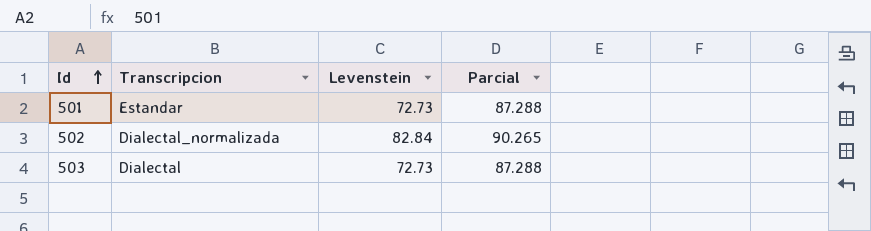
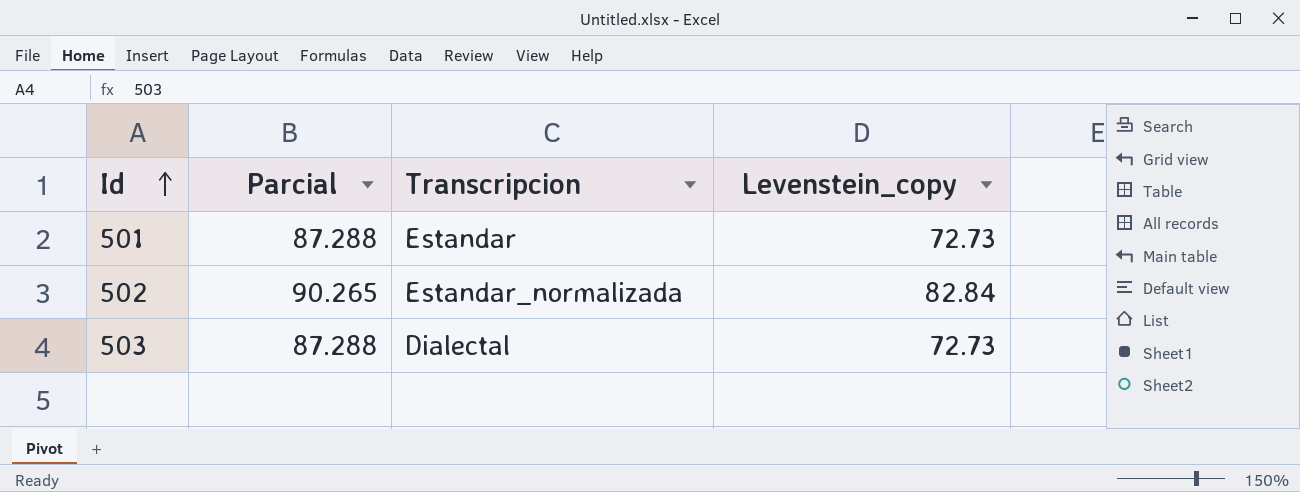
column Parcial | position: 4 -> 2
column name: Levenstein -> Levenstein_copy
502 | Transcripcion: Dialectal_normalizada -> Estandar_normalizada

